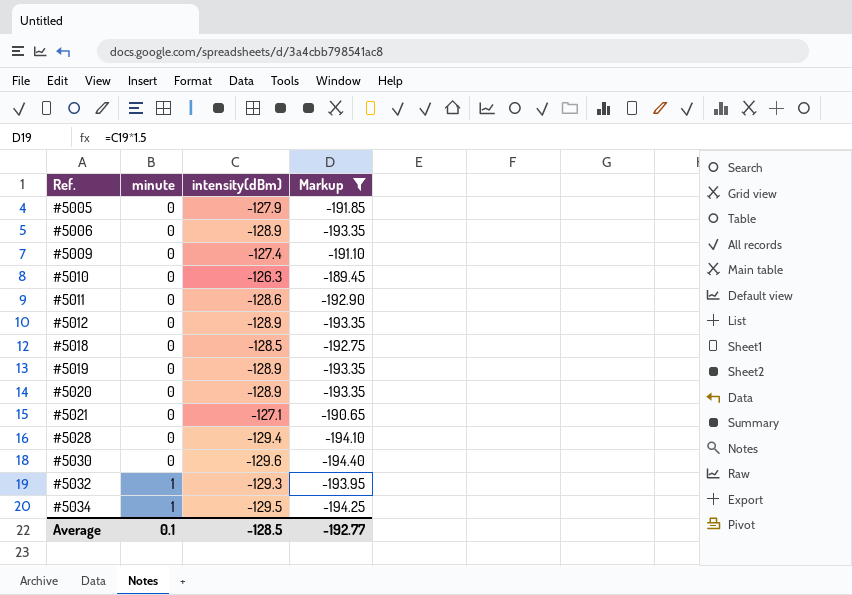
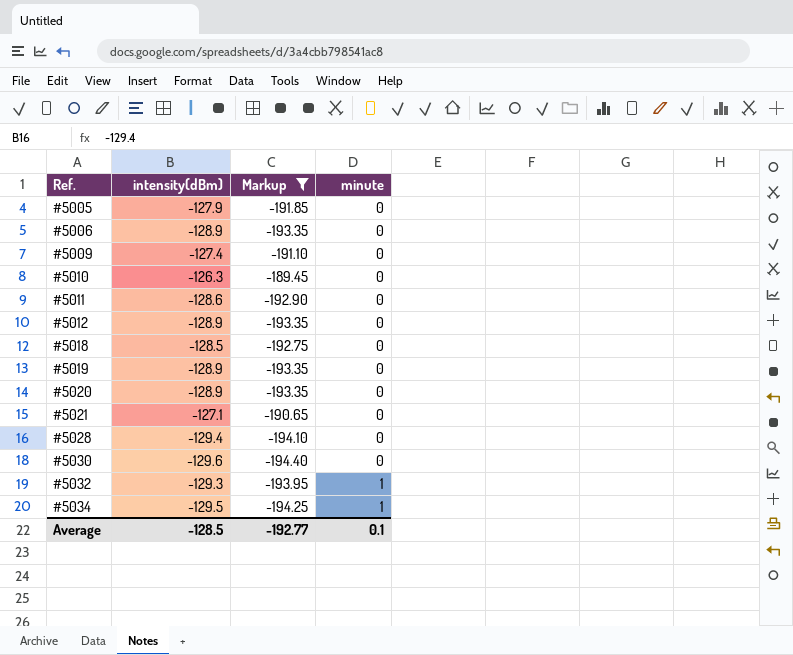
column minute | position: 2 -> 4

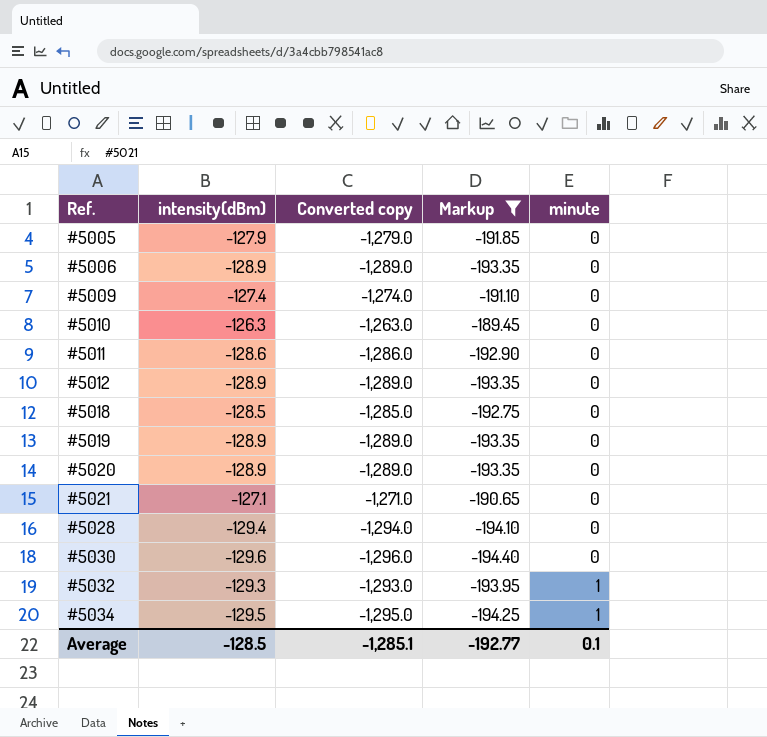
column Converted copy | formula: none -> [intensity(dBm)] * 10

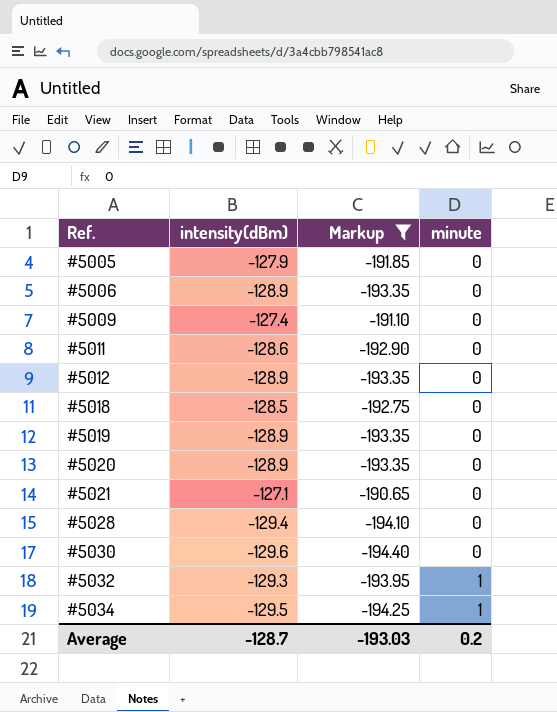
column Converted copy | formula: [intensity(dBm)] * 10 -> none
row #5010: -126.3 | -1,263.0 | -189.45 | 0 -> none
Average | intensity(dBm): -128.5 -> -128.7
Average | Markup: -192.77 -> -193.03
Average | minute: 0.1 -> 0.2

